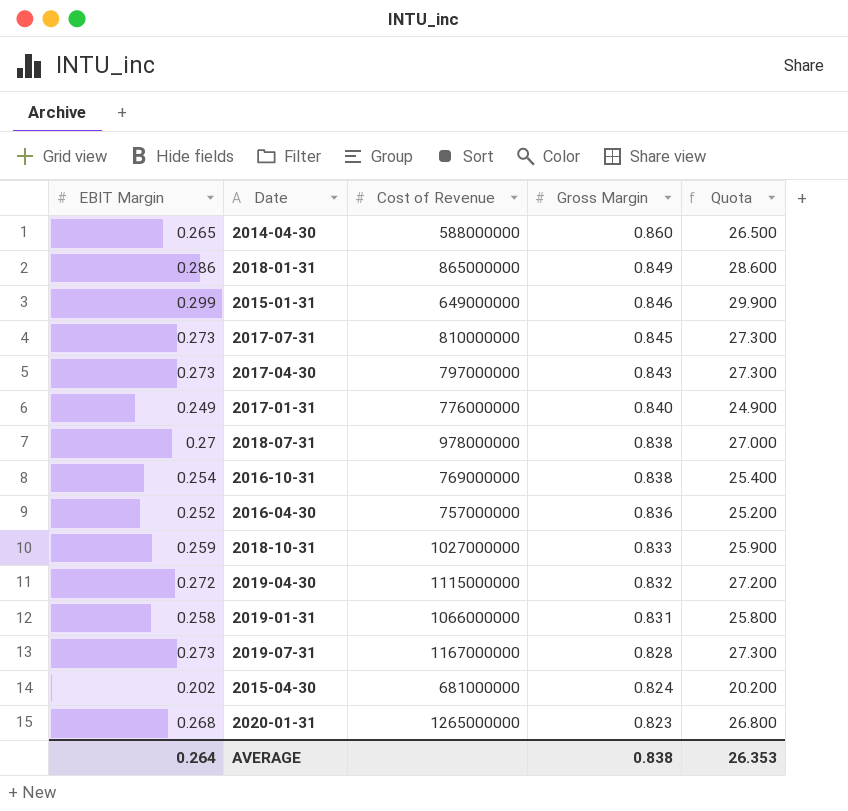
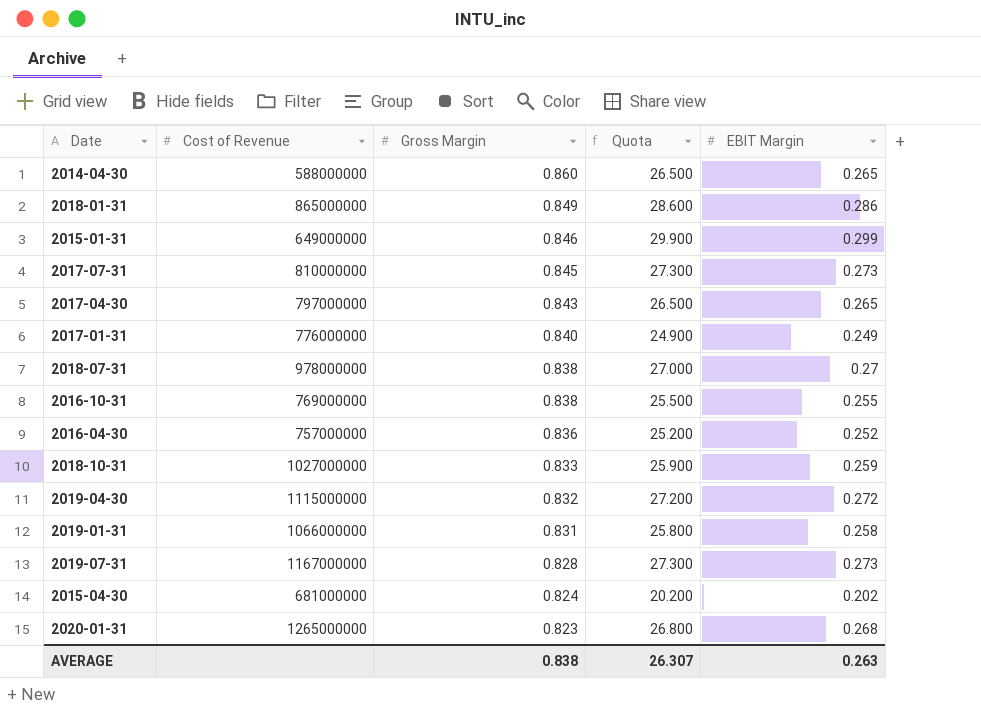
column EBIT Margin | position: 1 -> 5
2017-04-30 | Quota: 27.300 -> 26.500
2017-04-30 | EBIT Margin: 0.273 -> 0.265
2016-10-31 | Quota: 25.400 -> 25.500
2016-10-31 | EBIT Margin: 0.254 -> 0.255
AVERAGE | Quota: 26.353 -> 26.307
AVERAGE | EBIT Margin: 0.264 -> 0.263

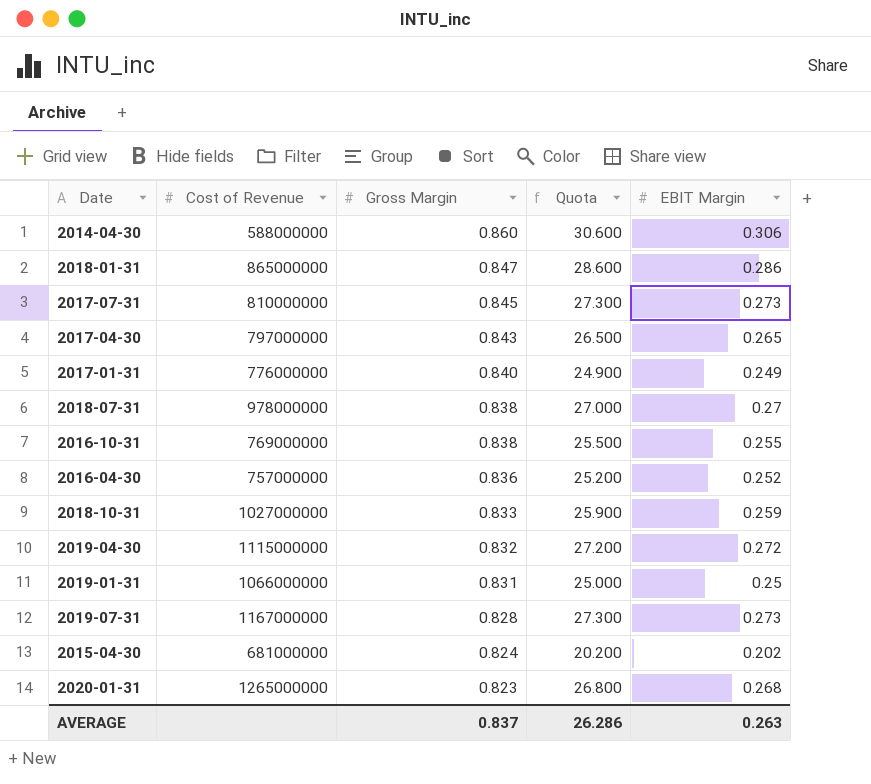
row 2015-01-31: 649000000 | 0.846 | 29.900 | 0.299 -> none
2014-04-30 | Quota: 26.500 -> 30.600
2014-04-30 | EBIT Margin: 0.265 -> 0.306
2018-01-31 | Gross Margin: 0.849 -> 0.847
2019-01-31 | Quota: 25.800 -> 25.000
2019-01-31 | EBIT Margin: 0.258 -> 0.25
AVERAGE | Gross Margin: 0.838 -> 0.837
AVERAGE | Quota: 26.307 -> 26.286

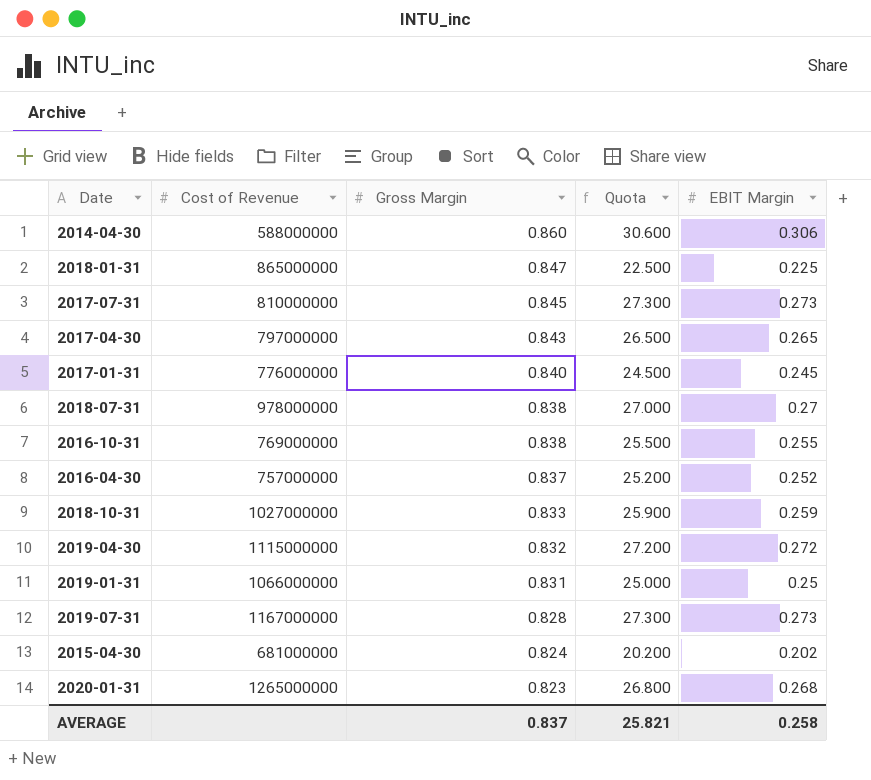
2018-01-31 | Quota: 28.600 -> 22.500
2018-01-31 | EBIT Margin: 0.286 -> 0.225
2017-01-31 | Quota: 24.900 -> 24.500
2017-01-31 | EBIT Margin: 0.249 -> 0.245
2016-04-30 | Gross Margin: 0.836 -> 0.837
AVERAGE | Quota: 26.286 -> 25.821
AVERAGE | EBIT Margin: 0.263 -> 0.258

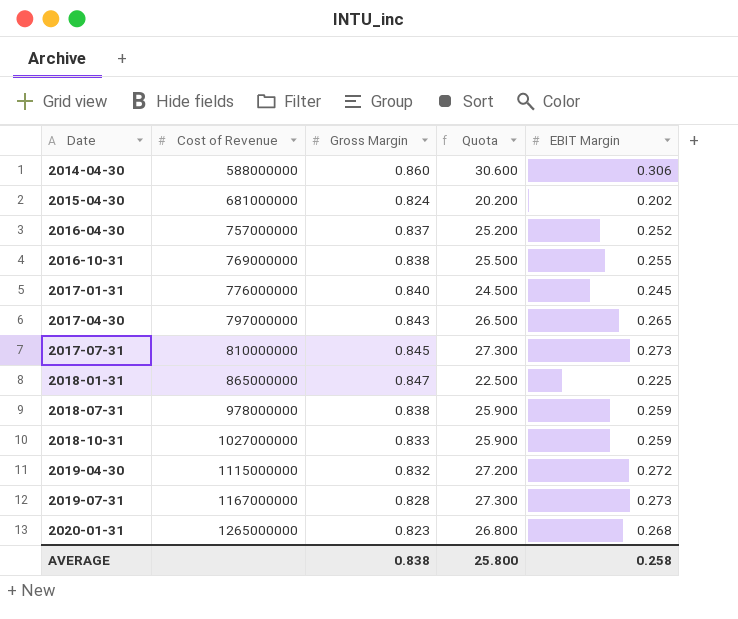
row order: Gross Margin descending -> Date ascending
row 2019-01-31: 1066000000 | 0.831 | 25.000 | 0.25 -> none
2018-07-31 | Quota: 27.000 -> 25.900
2018-07-31 | EBIT Margin: 0.27 -> 0.259
AVERAGE | Gross Margin: 0.837 -> 0.838
AVERAGE | Quota: 25.821 -> 25.800

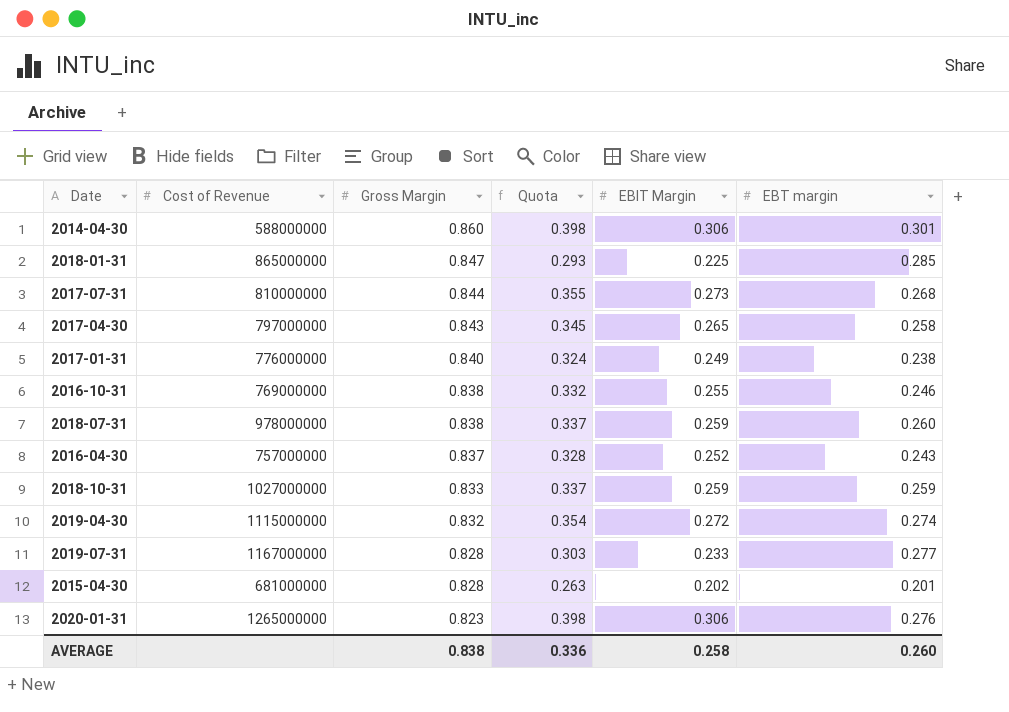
row order: Date ascending -> Gross Margin descending
column Quota | formula: [EBIT Margin] * 100 -> [EBIT Margin] * 1.3
column EBT margin | position: none -> 6
2017-07-31 | Gross Margin: 0.845 -> 0.844
2017-01-31 | EBIT Margin: 0.245 -> 0.249
2019-07-31 | EBIT Margin: 0.273 -> 0.233
2015-04-30 | Gross Margin: 0.824 -> 0.828
2020-01-31 | EBIT Margin: 0.268 -> 0.306
AVERAGE | Quota: 25.800 -> 0.336

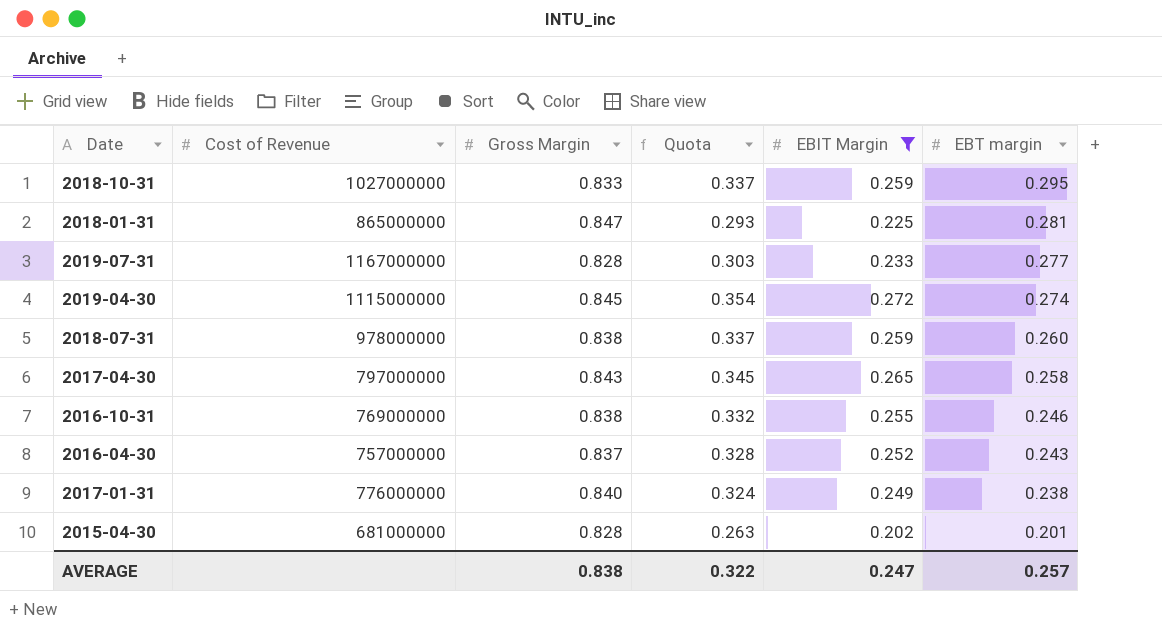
filter: none -> EBIT Margin <= 0.272
row order: Gross Margin descending -> EBT margin descending
2018-10-31 | EBT margin: 0.259 -> 0.295
2018-01-31 | EBT margin: 0.285 -> 0.281
2019-04-30 | Gross Margin: 0.832 -> 0.845
AVERAGE | Quota: 0.336 -> 0.322
AVERAGE | EBIT Margin: 0.258 -> 0.247
AVERAGE | EBT margin: 0.260 -> 0.257

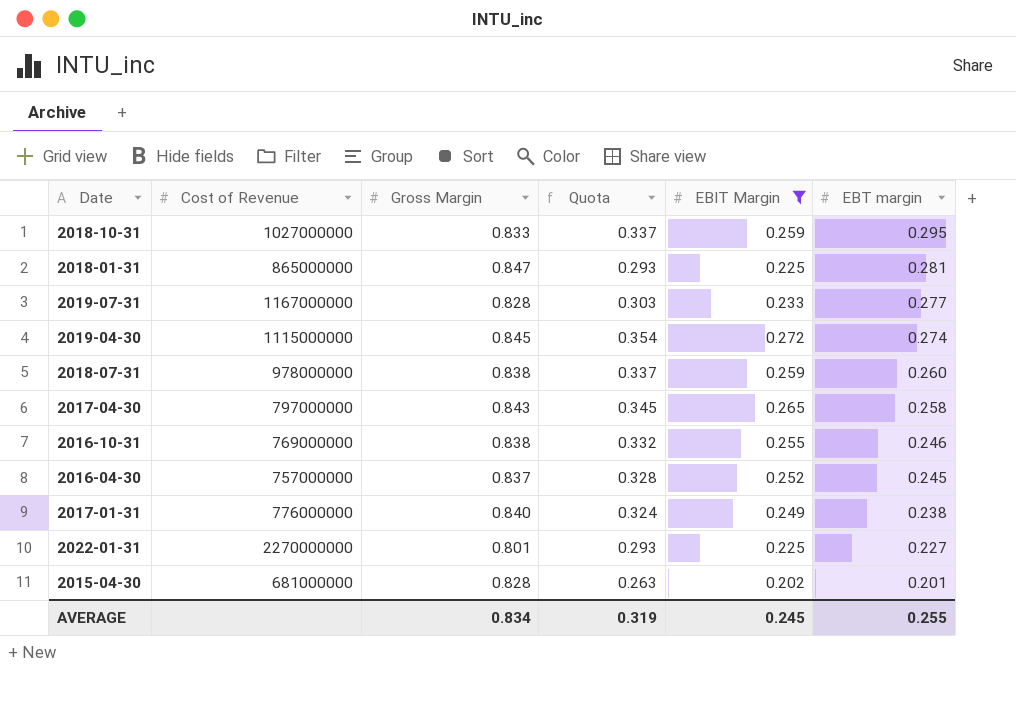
2016-04-30 | EBT margin: 0.243 -> 0.245
row 2022-01-31: none -> 2270000000 | 0.801 | 0.293 | 0.225 | 0.227
AVERAGE | Gross Margin: 0.838 -> 0.834
AVERAGE | Quota: 0.322 -> 0.319
AVERAGE | EBIT Margin: 0.247 -> 0.245
AVERAGE | EBT margin: 0.257 -> 0.255

